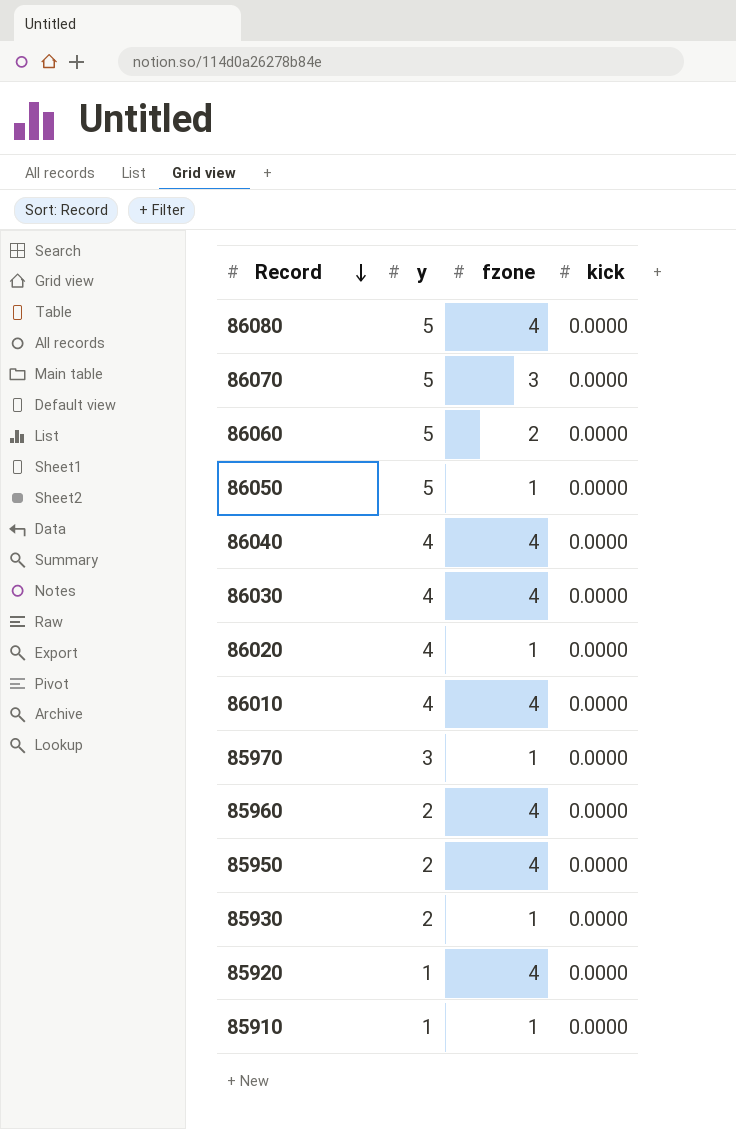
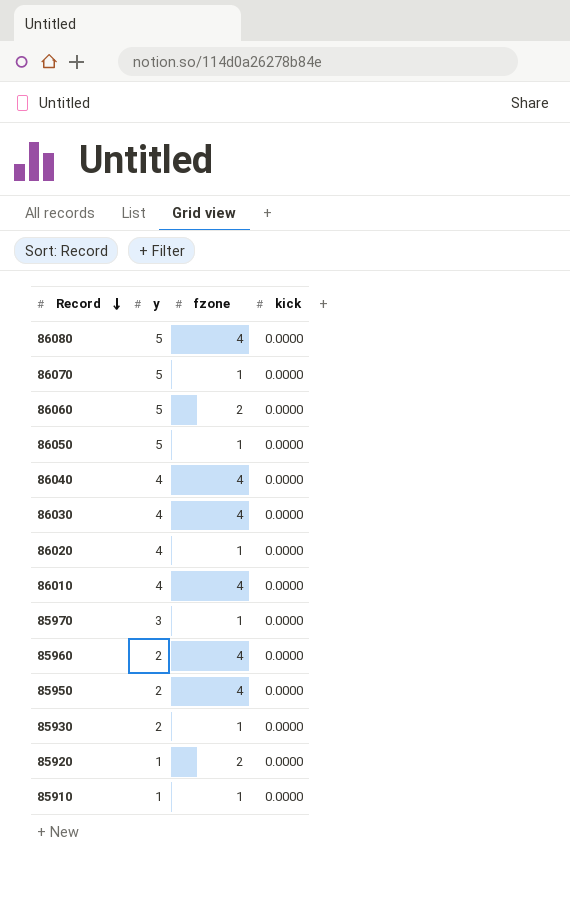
86070 | fzone: 3 -> 1
85920 | fzone: 4 -> 2

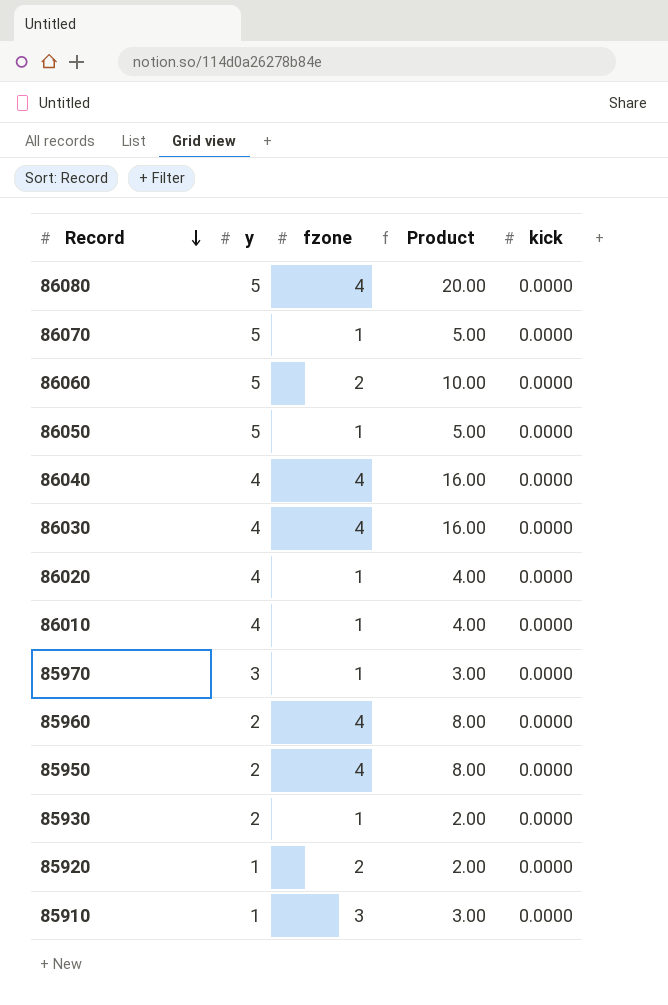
column Product | formula: none -> [y] * [fzone]
86010 | fzone: 4 -> 1
85910 | fzone: 1 -> 3

